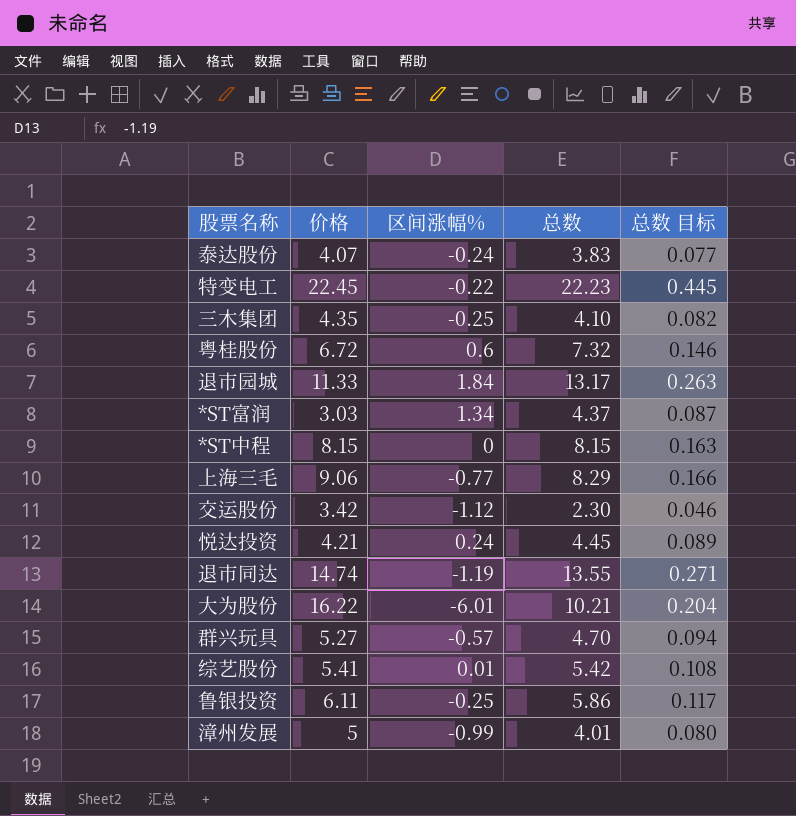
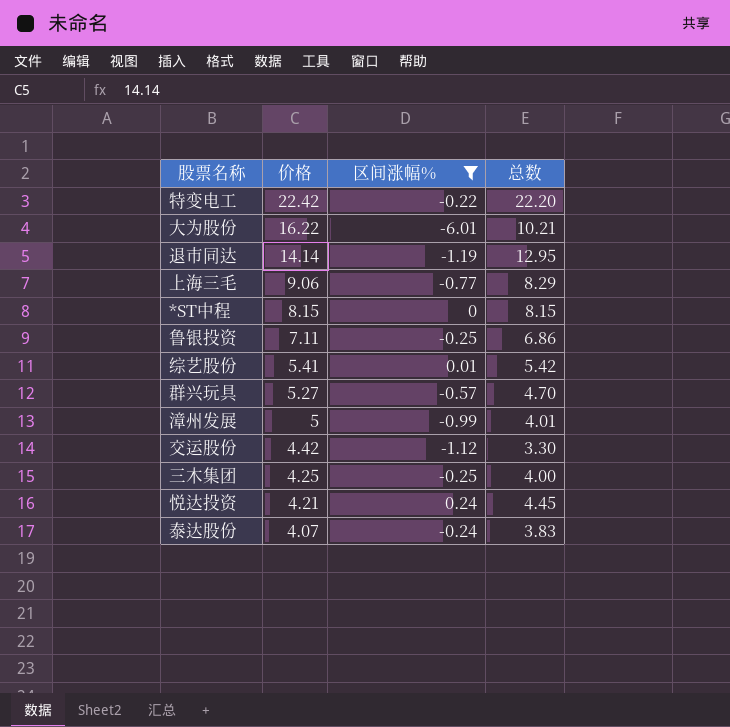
filter: none -> 区间涨幅% <= 0.24
row order: none -> 价格 descending
column 总数 目标 | formula: [总数] * 0.02 -> none
特变电工 | 价格: 22.45 -> 22.42
特变电工 | 总数: 22.23 -> 22.20
退市同达 | 价格: 14.74 -> 14.14
退市同达 | 总数: 13.55 -> 12.95
鲁银投资 | 价格: 6.11 -> 7.11
鲁银投资 | 总数: 5.86 -> 6.86
交运股份 | 价格: 3.42 -> 4.42
交运股份 | 总数: 2.30 -> 3.30
三木集团 | 价格: 4.35 -> 4.25
三木集团 | 总数: 4.10 -> 4.00

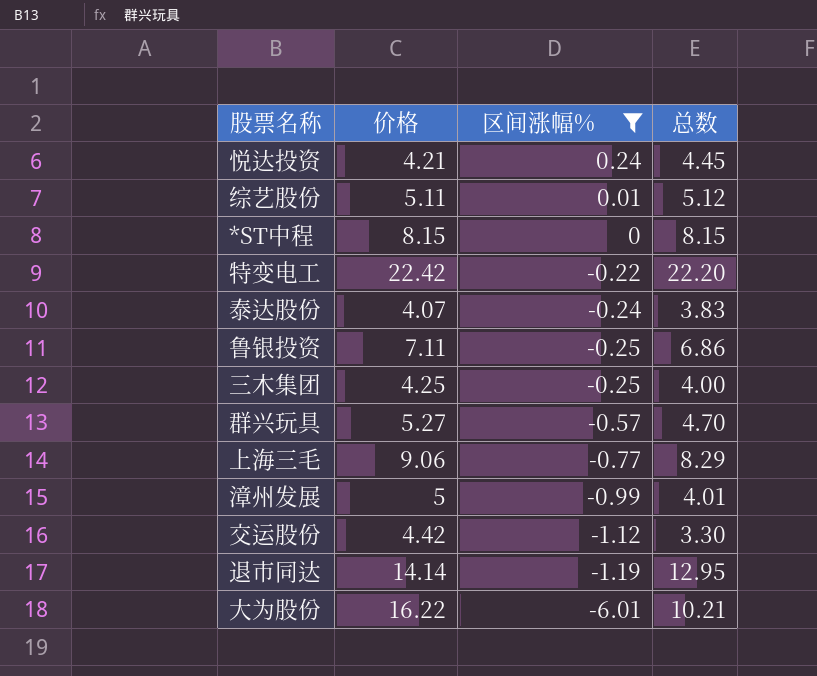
row order: 价格 descending -> 区间涨幅% descending
综艺股份 | 价格: 5.41 -> 5.11
综艺股份 | 总数: 5.42 -> 5.12

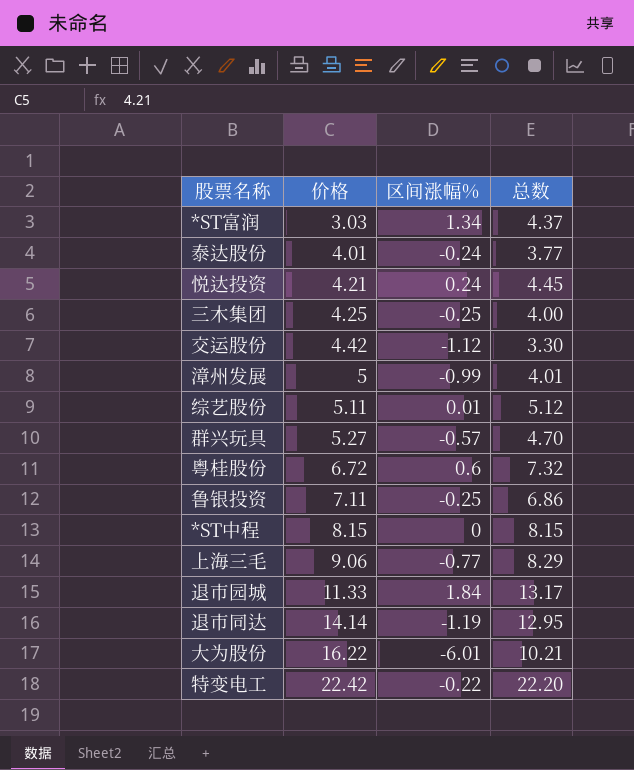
filter: 区间涨幅% <= 0.24 -> none
row order: 区间涨幅% descending -> 价格 ascending
泰达股份 | 价格: 4.07 -> 4.01
泰达股份 | 总数: 3.83 -> 3.77

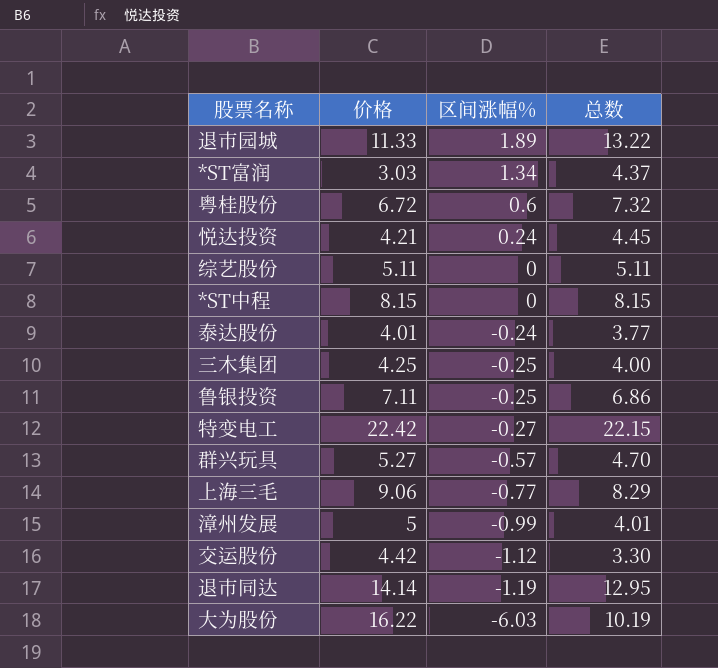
row order: 价格 ascending -> 区间涨幅% descending
退市园城 | 区间涨幅%: 1.84 -> 1.89
退市园城 | 总数: 13.17 -> 13.22
综艺股份 | 区间涨幅%: 0.01 -> 0
综艺股份 | 总数: 5.12 -> 5.11
特变电工 | 区间涨幅%: -0.22 -> -0.27
特变电工 | 总数: 22.20 -> 22.15
大为股份 | 区间涨幅%: -6.01 -> -6.03
大为股份 | 总数: 10.21 -> 10.19

